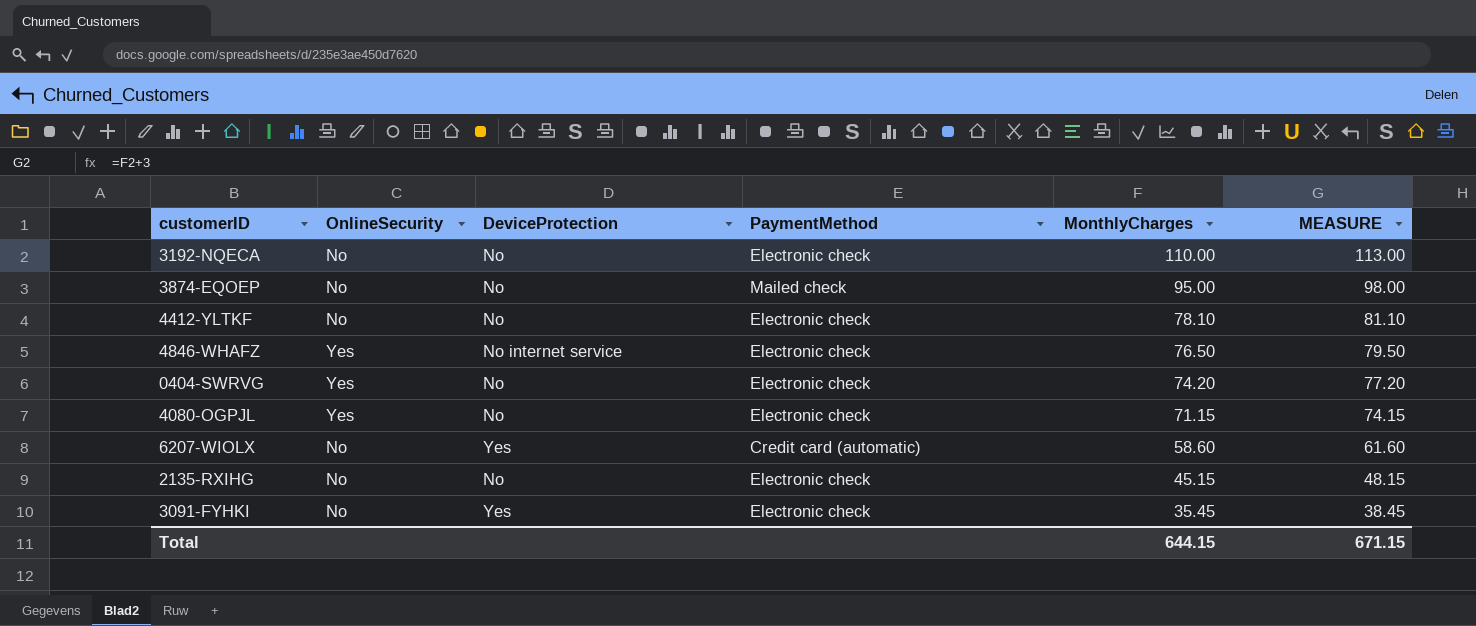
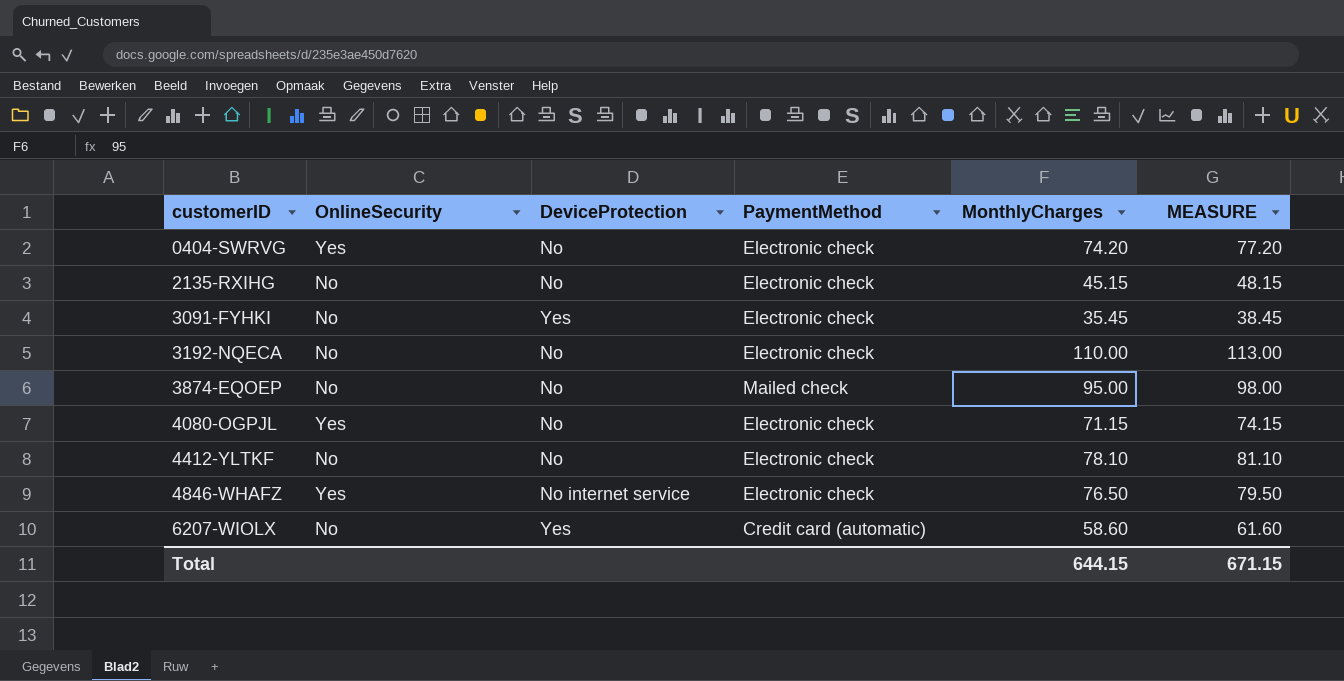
row order: MonthlyCharges descending -> customerID ascending

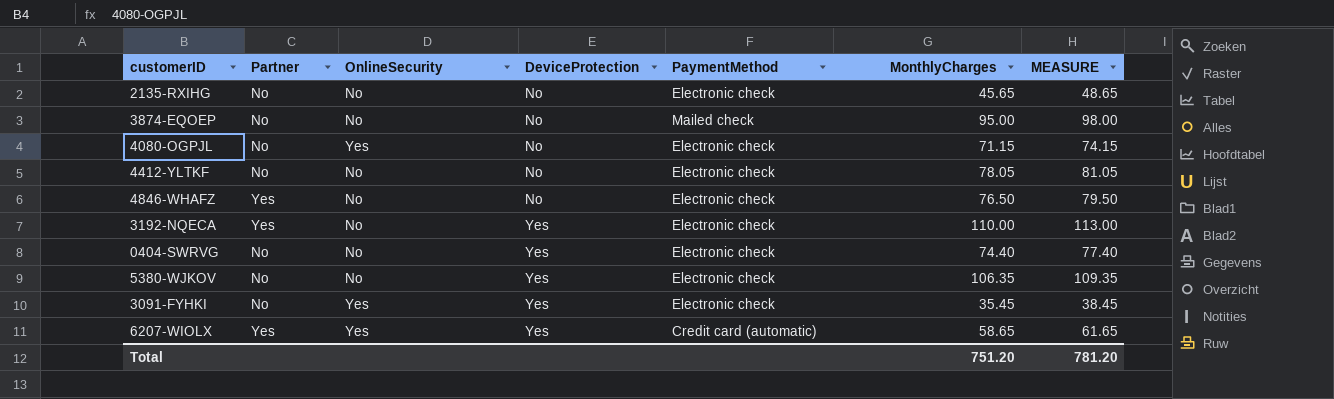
row order: customerID ascending -> DeviceProtection ascending
column Partner | position: none -> 2
2135-RXIHG | MonthlyCharges: 45.15 -> 45.65
2135-RXIHG | MEASURE: 48.15 -> 48.65
4412-YLTKF | MonthlyCharges: 78.10 -> 78.05
4412-YLTKF | MEASURE: 81.10 -> 81.05
4846-WHAFZ | OnlineSecurity: Yes -> No
4846-WHAFZ | DeviceProtection: No internet service -> No
3192-NQECA | DeviceProtection: No -> Yes
0404-SWRVG | OnlineSecurity: Yes -> No
0404-SWRVG | DeviceProtection: No -> Yes
0404-SWRVG | MonthlyCharges: 74.20 -> 74.40
0404-SWRVG | MEASURE: 77.20 -> 77.40
row 5380-WJKOV: none -> No | No | Yes | Electronic check | 106.35 | 109.35
3091-FYHKI | OnlineSecurity: No -> Yes
6207-WIOLX | OnlineSecurity: No -> Yes
6207-WIOLX | MonthlyCharges: 58.60 -> 58.65
6207-WIOLX | MEASURE: 61.60 -> 61.65
Total | MonthlyCharges: 644.15 -> 751.20
Total | MEASURE: 671.15 -> 781.20

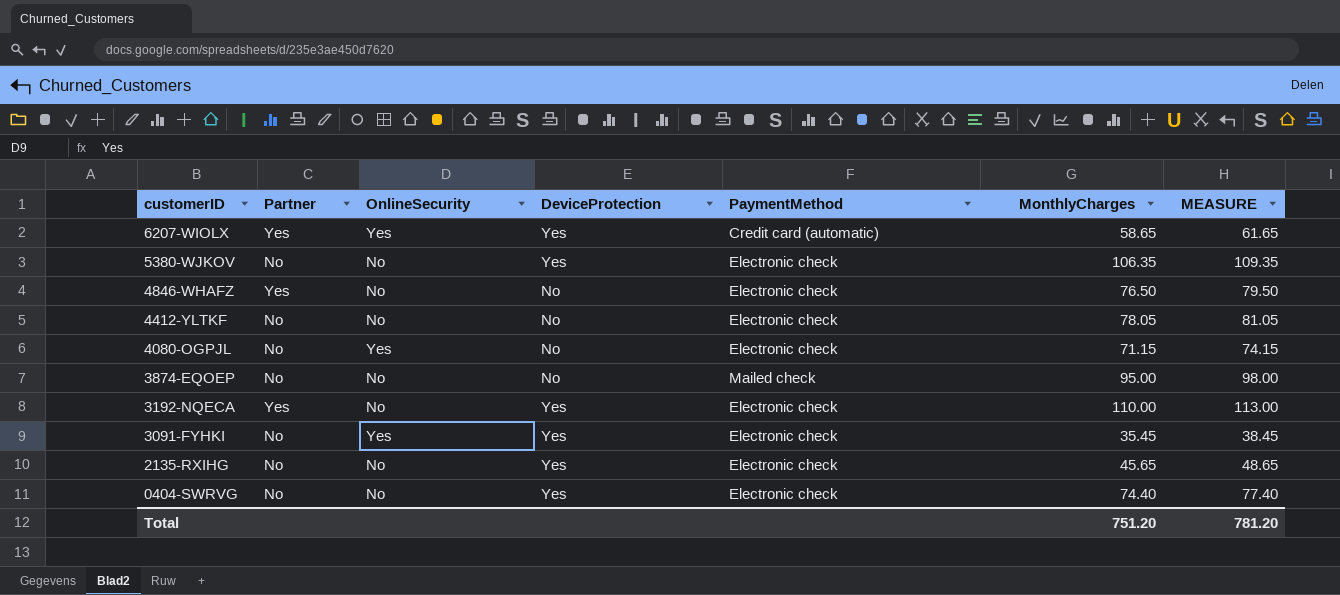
row order: DeviceProtection ascending -> customerID descending
2135-RXIHG | DeviceProtection: No -> Yes

